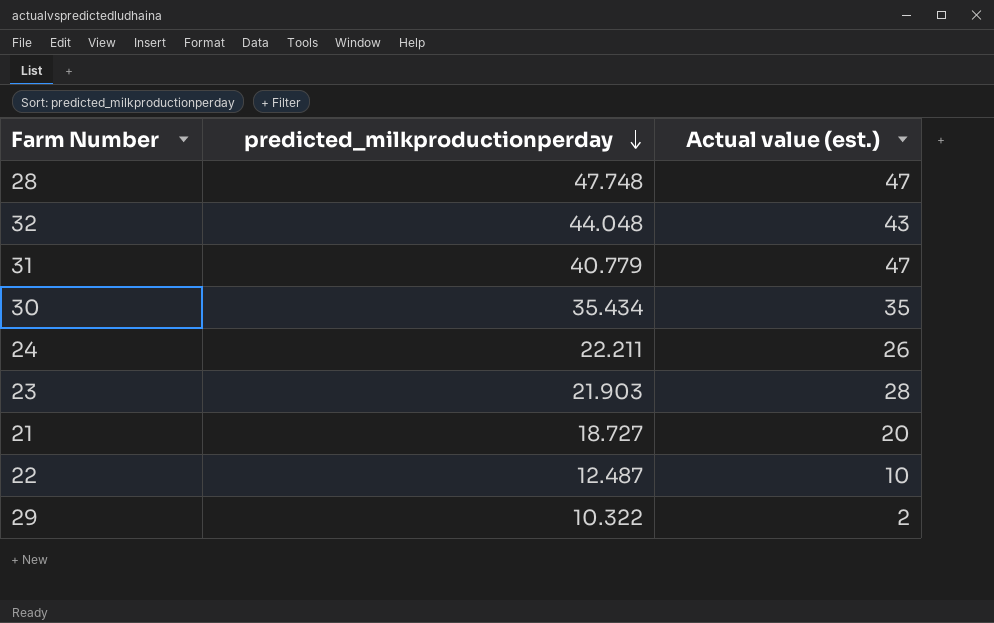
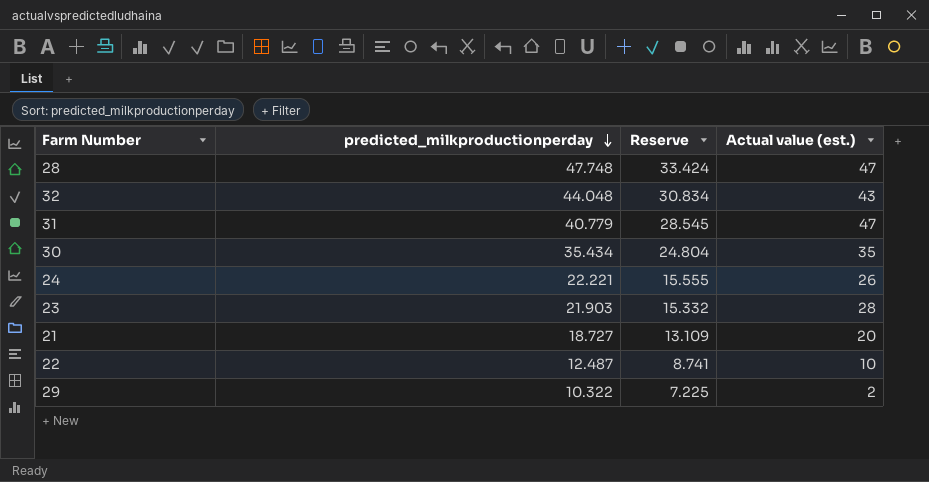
column Reserve | formula: none -> [predicted_milkproductionperday] * 0.7
24 | predicted_milkproductionperday: 22.211 -> 22.221

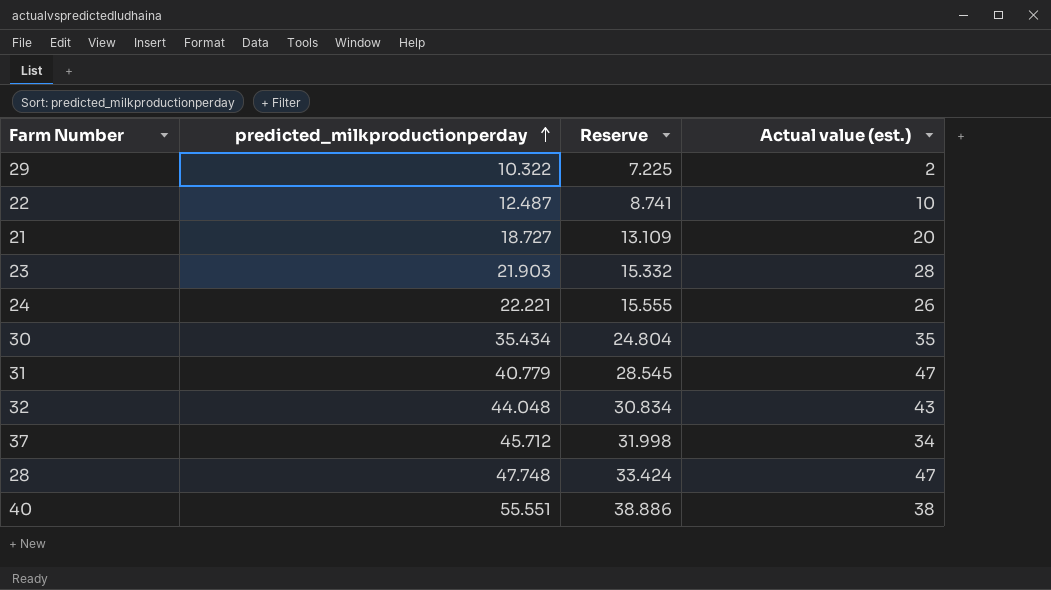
row order: predicted_milkproductionperday descending -> predicted_milkproductionperday ascending
row 37: none -> 45.712 | 31.998 | 34
row 40: none -> 55.551 | 38.886 | 38

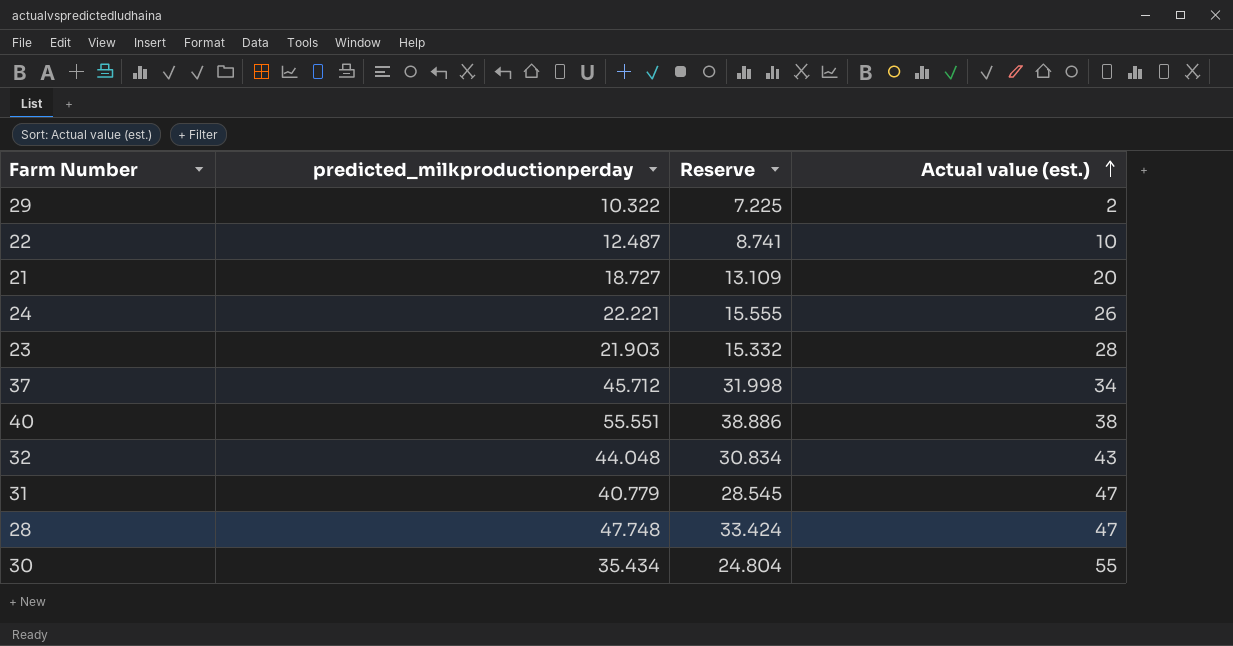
row order: predicted_milkproductionperday ascending -> Actual value (est.) ascending
30 | Actual value (est.): 35 -> 55

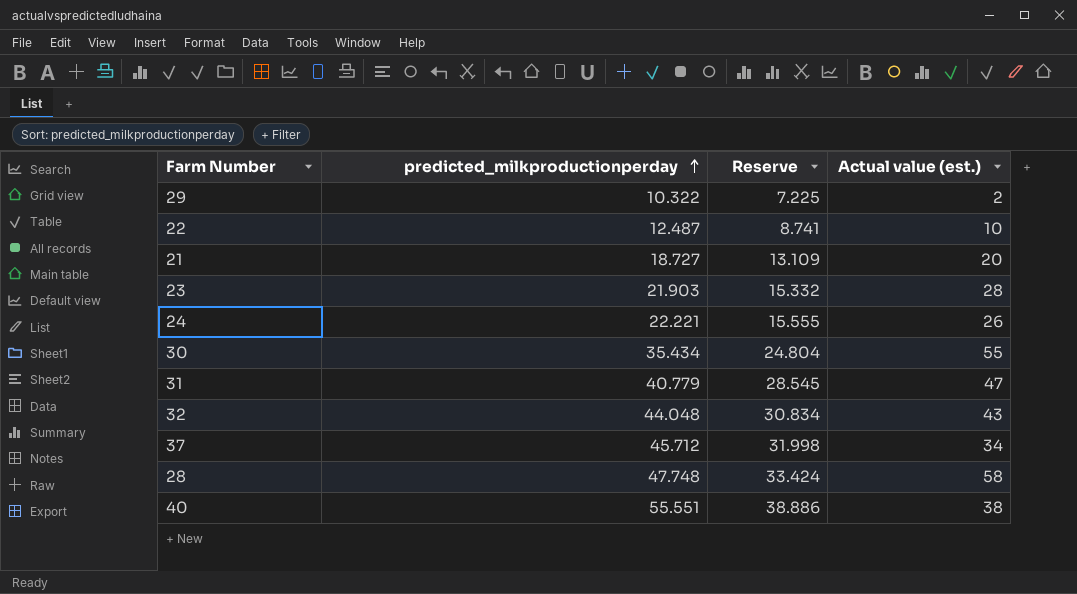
row order: Actual value (est.) ascending -> predicted_milkproductionperday ascending
28 | Actual value (est.): 47 -> 58

